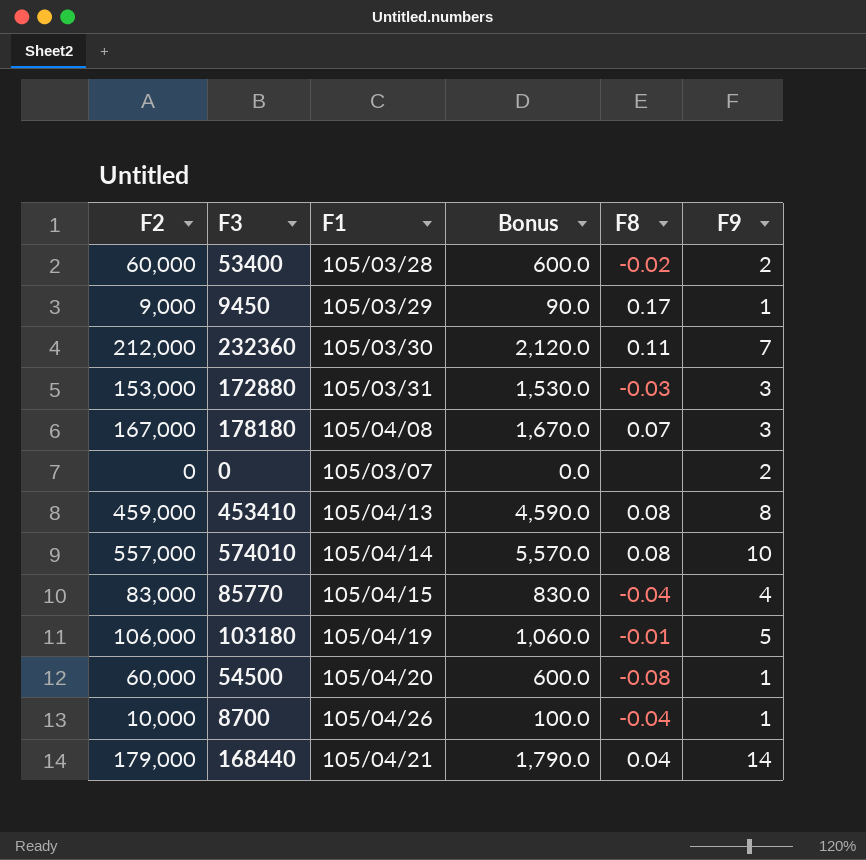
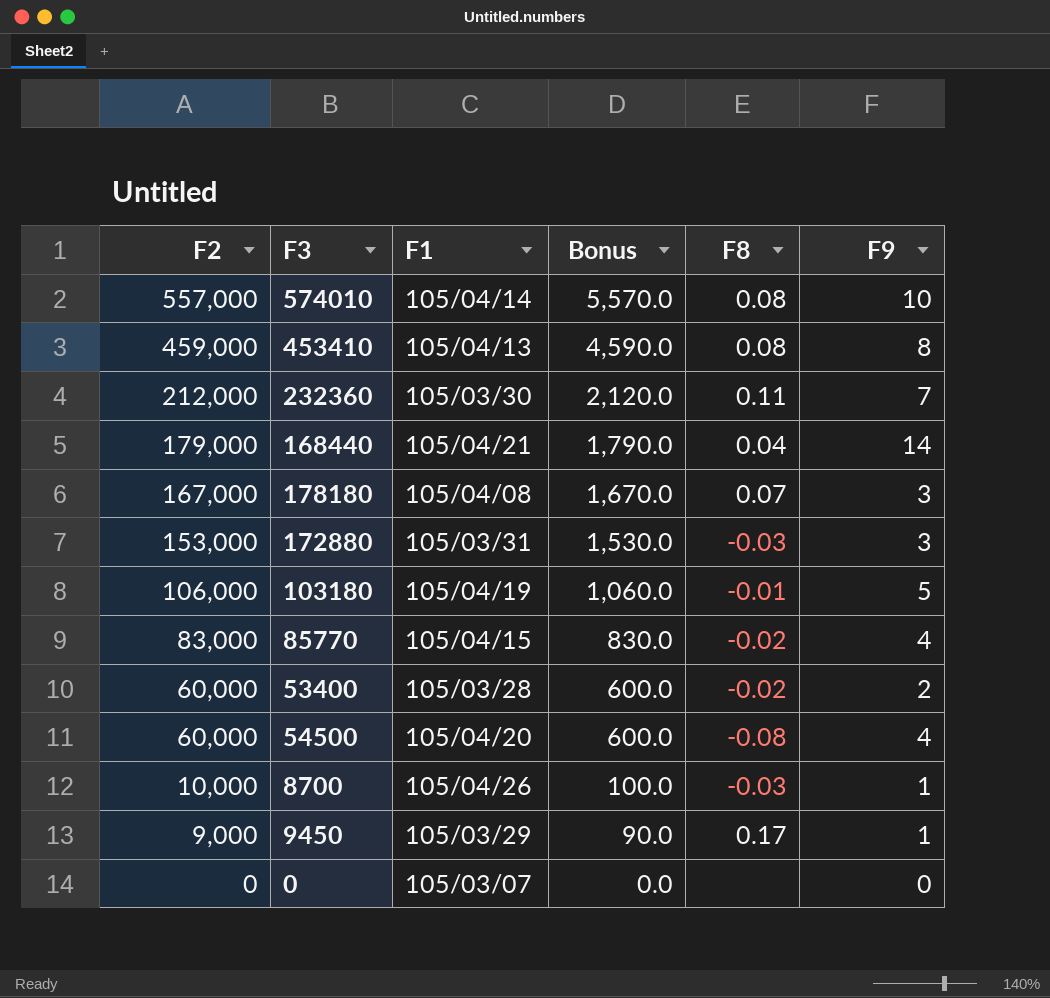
row order: none -> F2 descending
85770 | F8: -0.04 -> -0.02
54500 | F9: 1 -> 4
8700 | F8: -0.04 -> -0.03
0 | F9: 2 -> 0

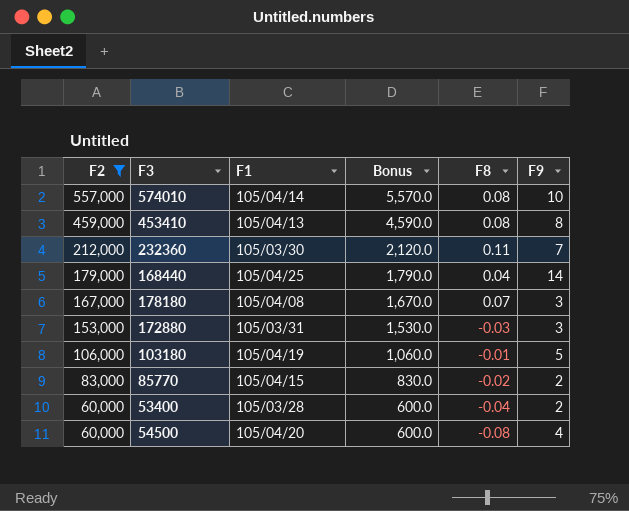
filter: none -> F2 >= 60,000
168440 | F1: 105/04/21 -> 105/04/25
85770 | F9: 4 -> 2
53400 | F8: -0.02 -> -0.04

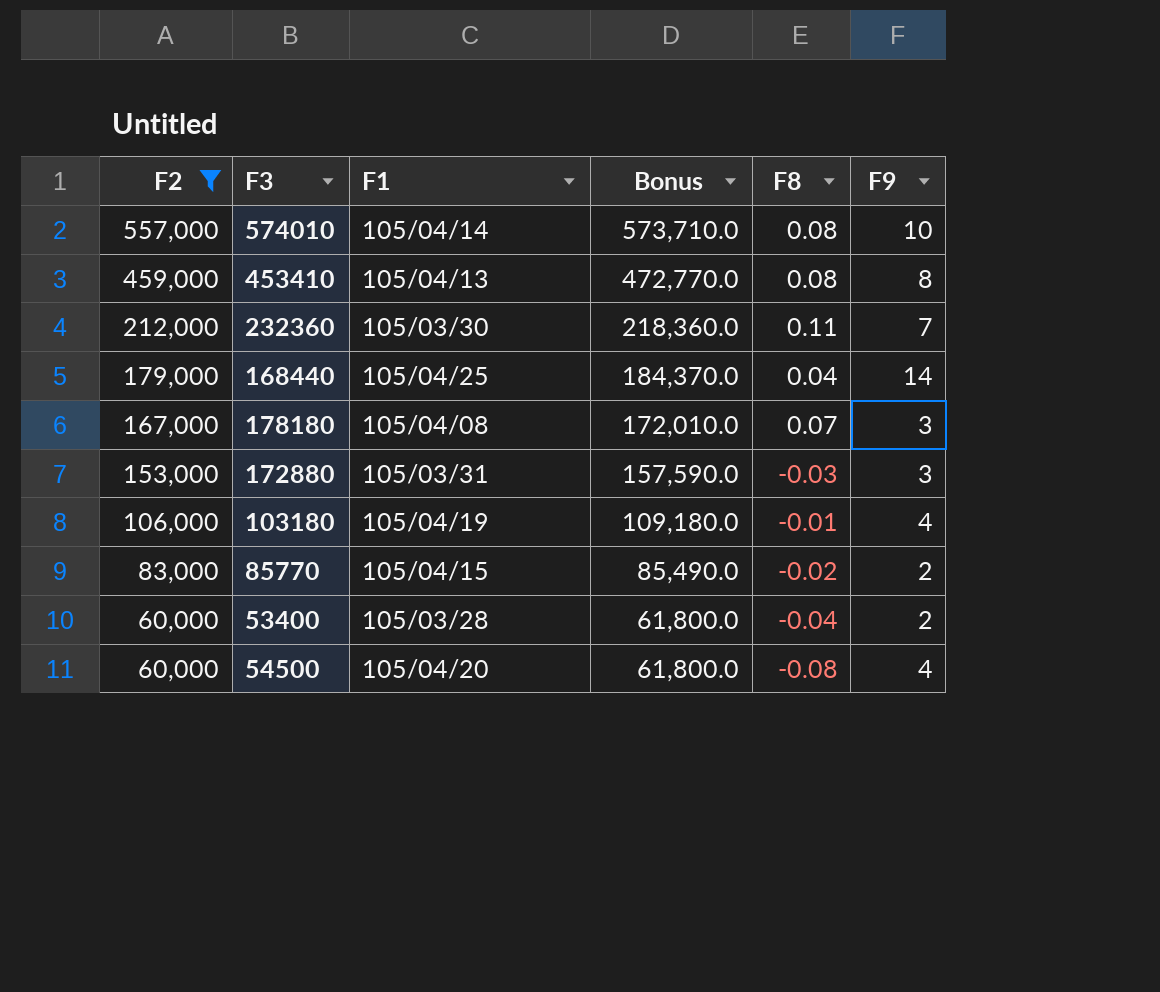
column Bonus | formula: [F2] * 0.01 -> [F2] * 1.03
103180 | F9: 5 -> 4

